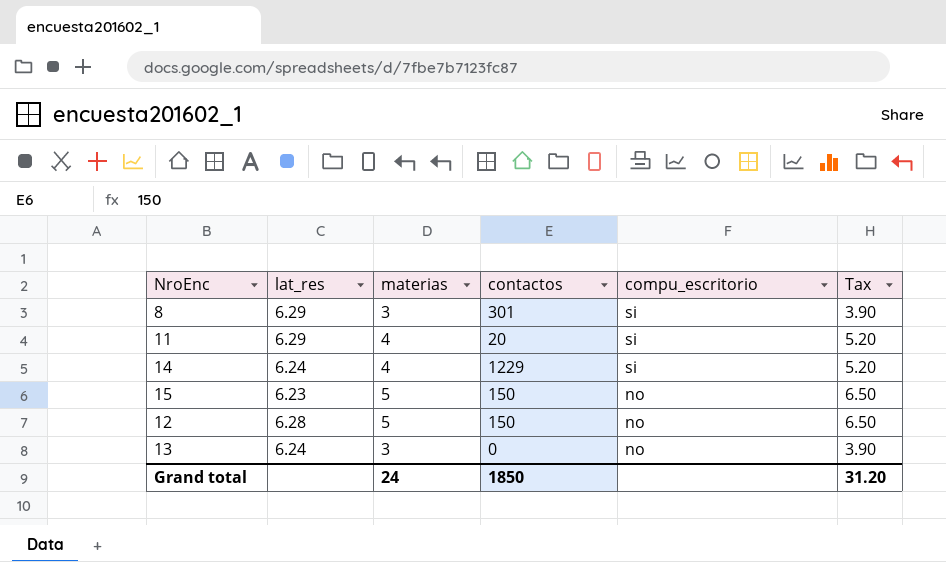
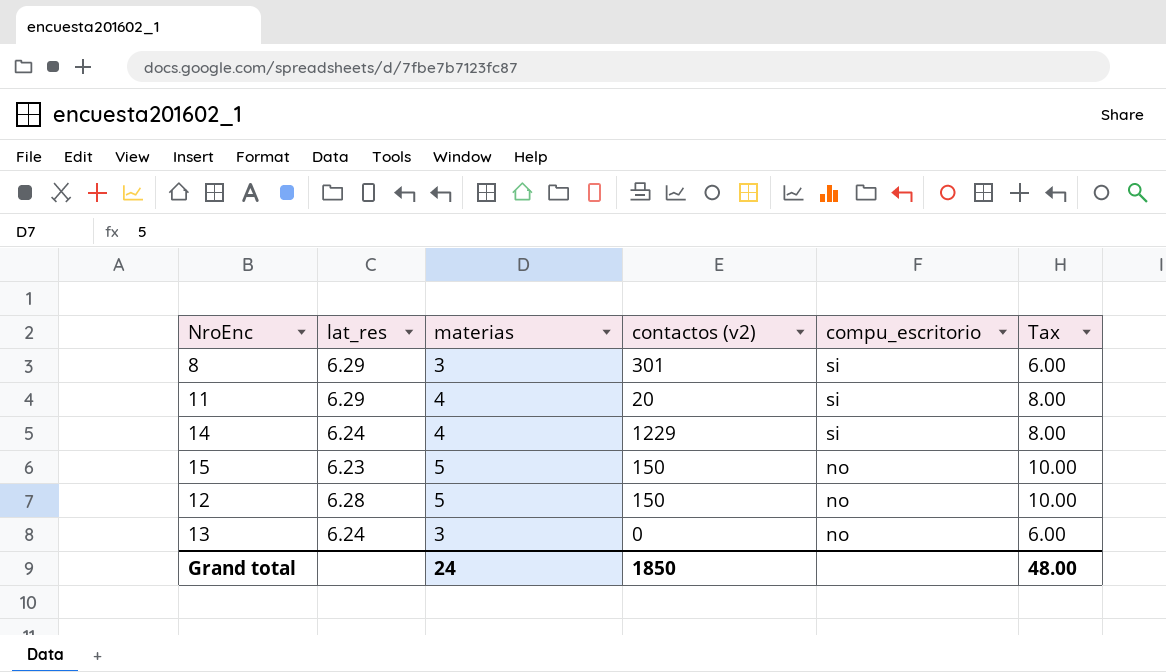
column name: contactos -> contactos (v2)
column Tax | formula: [materias] * 1.3 -> [materias] * 2
Grand total | Tax: 31.20 -> 48.00

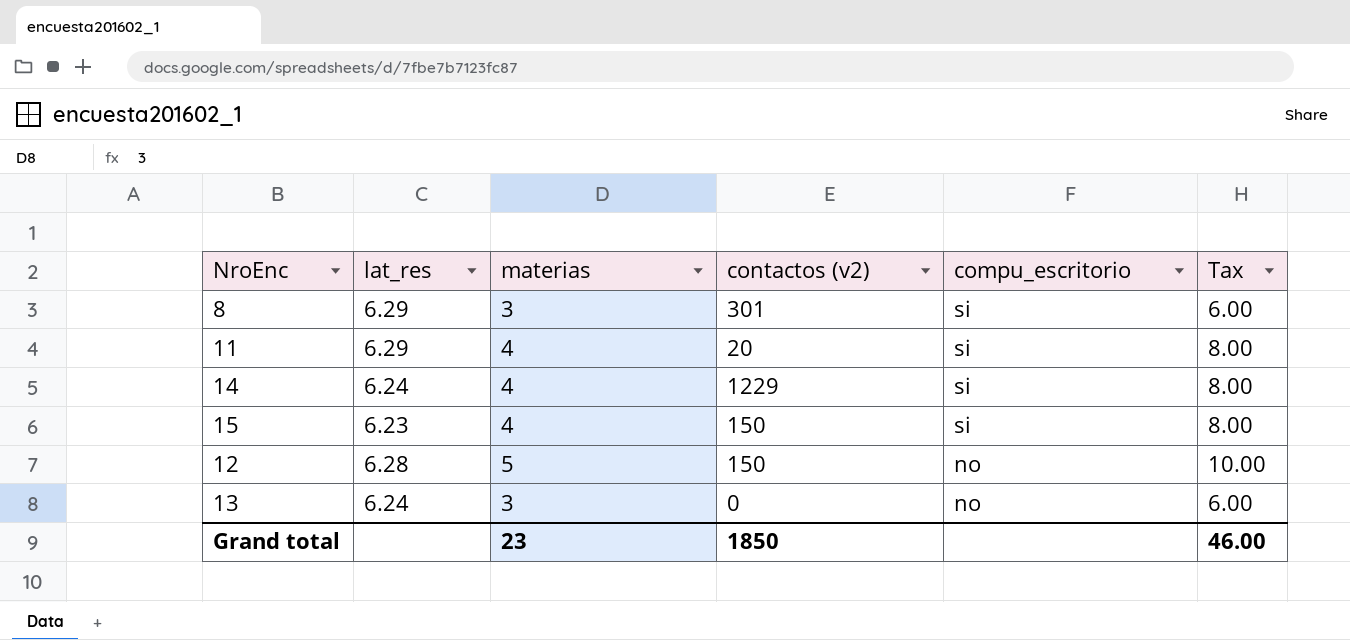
15 | materias: 5 -> 4
15 | compu_escritorio: no -> si
15 | Tax: 10.00 -> 8.00
Grand total | materias: 24 -> 23
Grand total | Tax: 48.00 -> 46.00

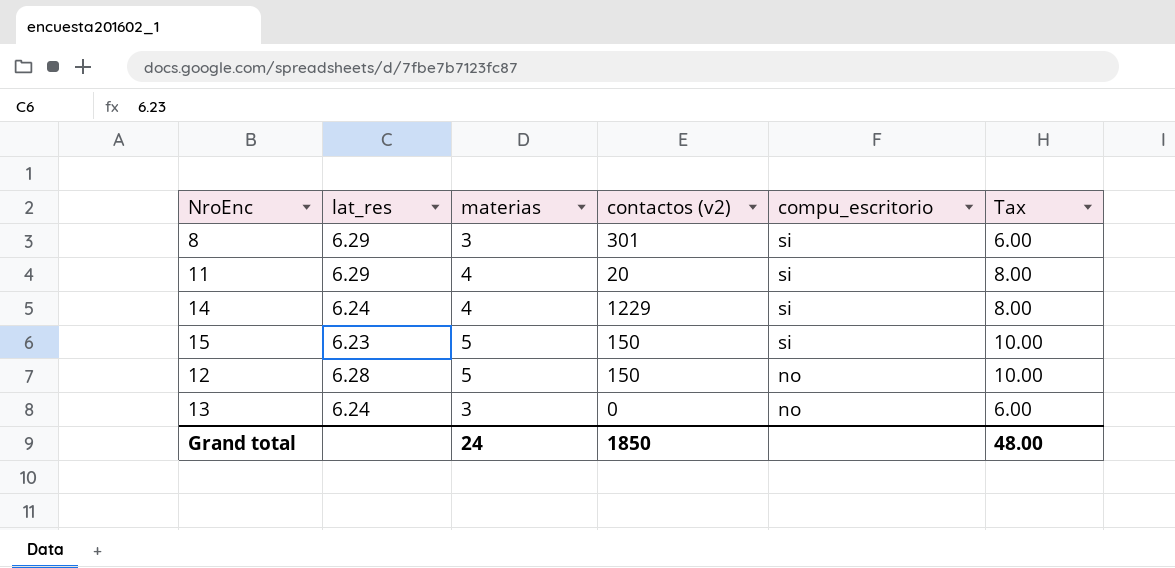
15 | materias: 4 -> 5
15 | Tax: 8.00 -> 10.00
Grand total | materias: 23 -> 24
Grand total | Tax: 46.00 -> 48.00

